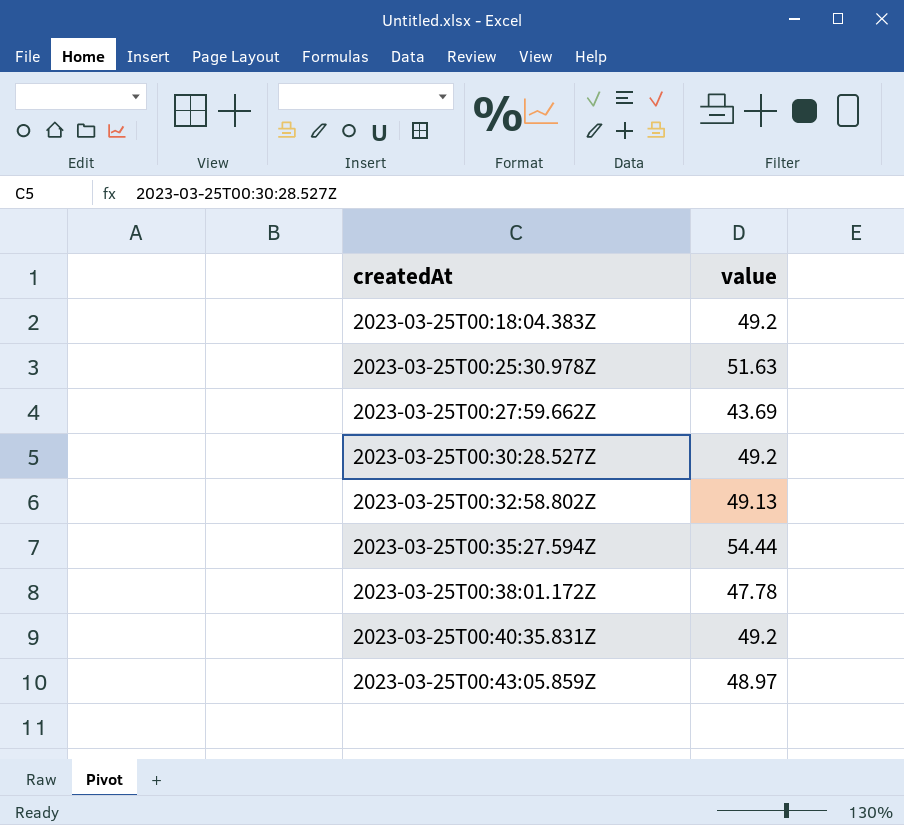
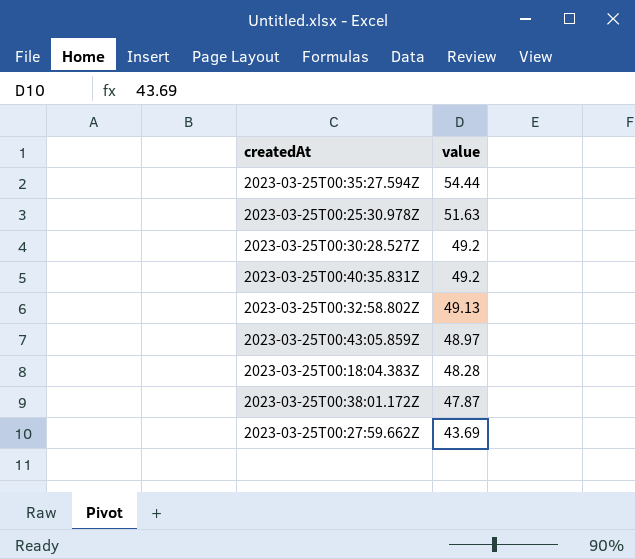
row order: createdAt ascending -> value descending
2023-03-25T00:18:04.383Z | value: 49.2 -> 48.28
2023-03-25T00:38:01.172Z | value: 47.78 -> 47.87

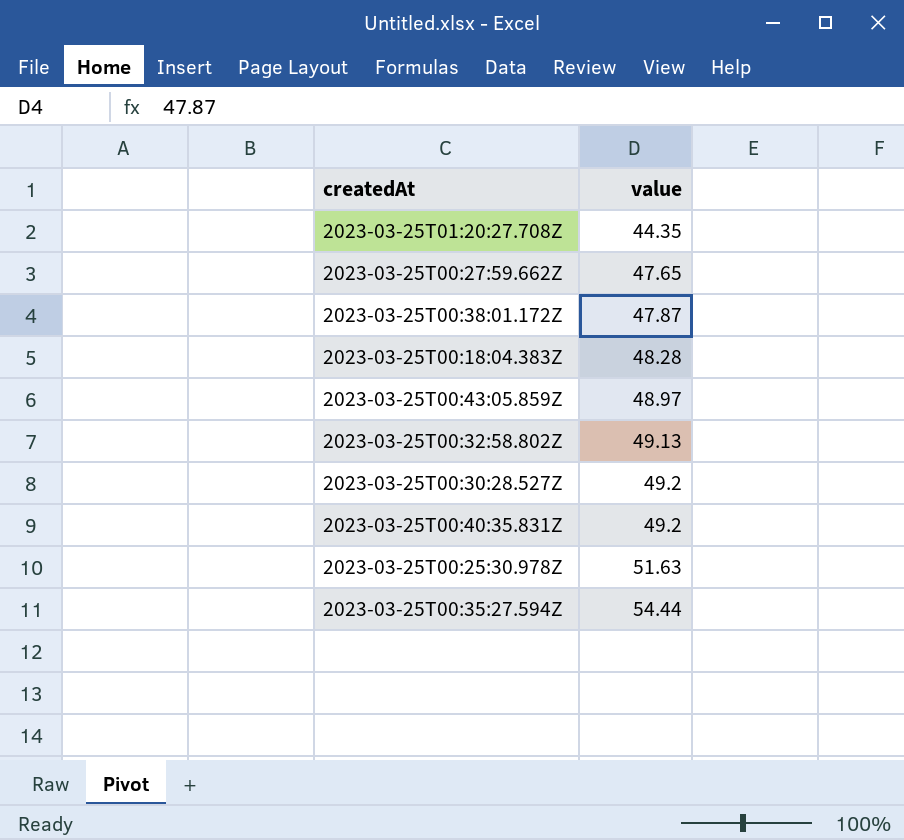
row order: value descending -> value ascending
row 2023-03-25T01:20:27.708Z: none -> 44.35
2023-03-25T00:27:59.662Z | value: 43.69 -> 47.65

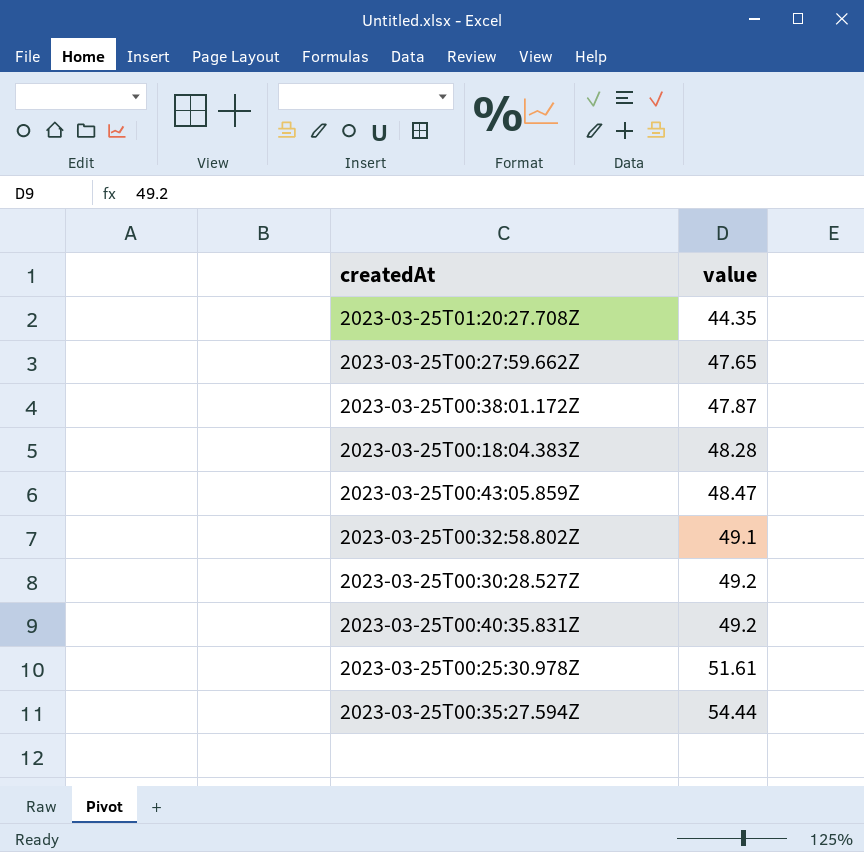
2023-03-25T00:43:05.859Z | value: 48.97 -> 48.47
2023-03-25T00:32:58.802Z | value: 49.13 -> 49.1
2023-03-25T00:25:30.978Z | value: 51.63 -> 51.61

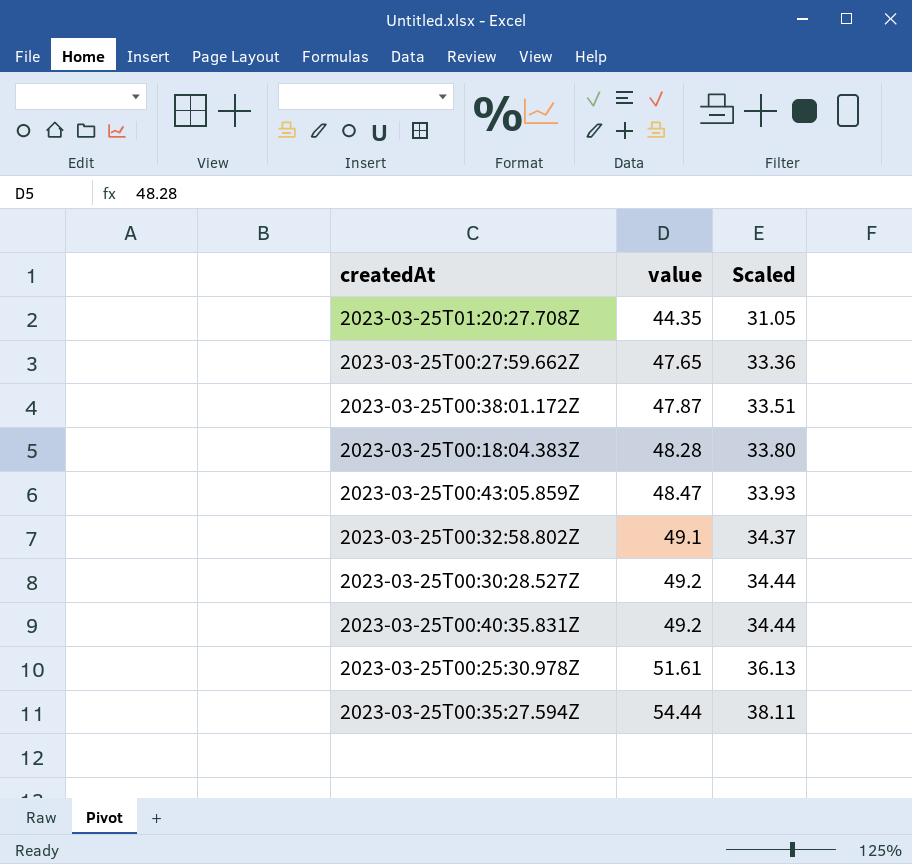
column Scaled | formula: none -> [value] * 0.7

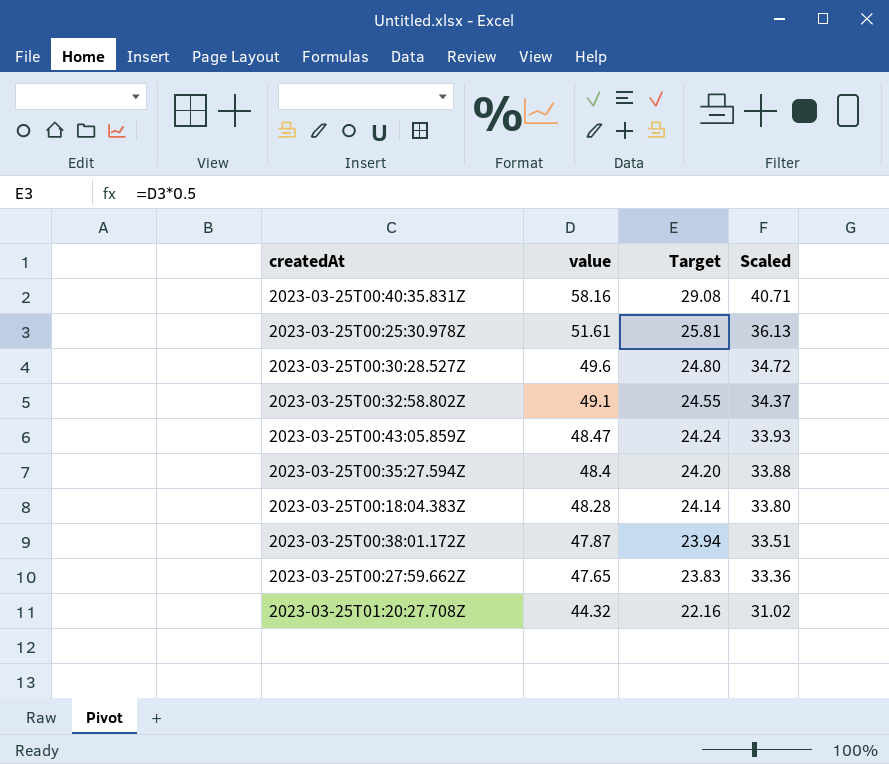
row order: value ascending -> value descending
column Target | formula: none -> [value] * 0.5
2023-03-25T00:40:35.831Z | value: 49.2 -> 58.16
2023-03-25T00:40:35.831Z | Scaled: 34.44 -> 40.71
2023-03-25T00:30:28.527Z | value: 49.2 -> 49.6
2023-03-25T00:30:28.527Z | Scaled: 34.44 -> 34.72
2023-03-25T00:35:27.594Z | value: 54.44 -> 48.4
2023-03-25T00:35:27.594Z | Scaled: 38.11 -> 33.88
2023-03-25T01:20:27.708Z | value: 44.35 -> 44.32
2023-03-25T01:20:27.708Z | Scaled: 31.05 -> 31.02

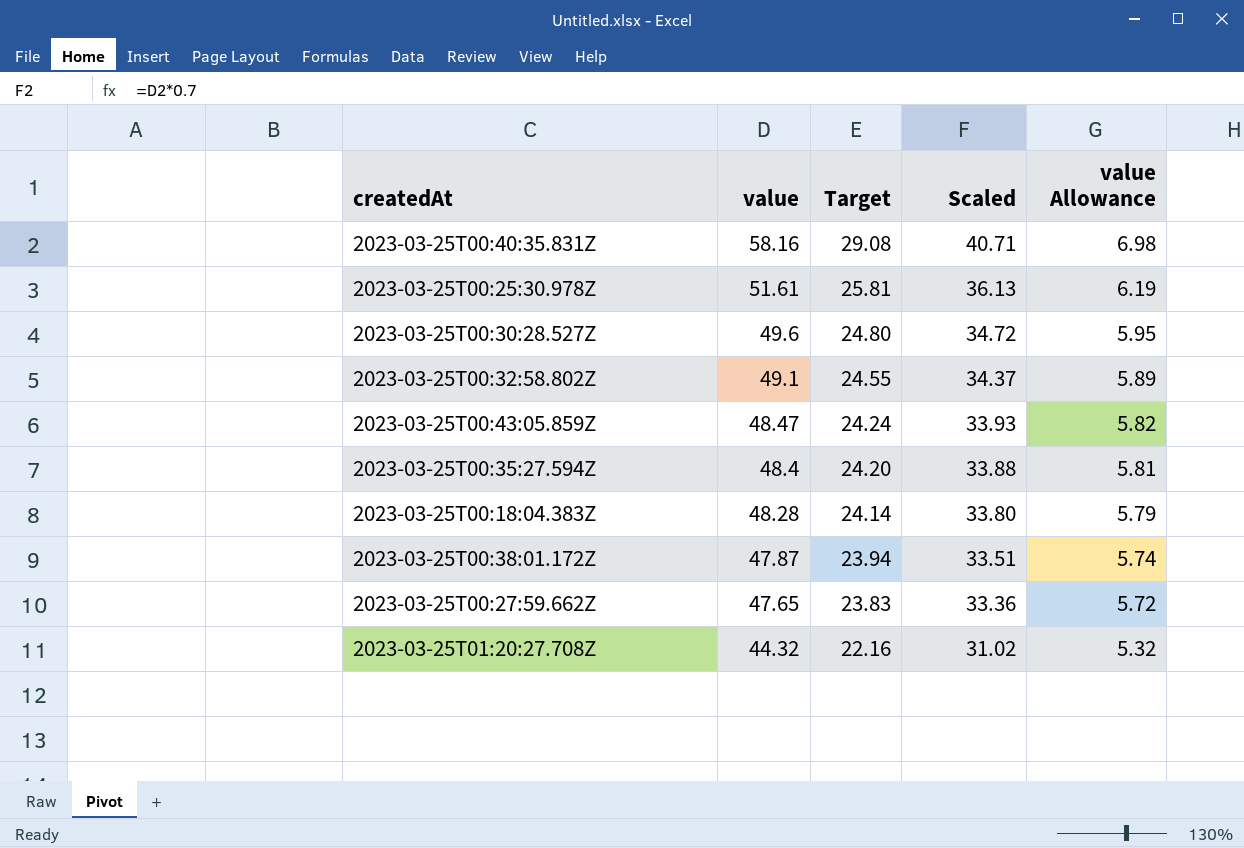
column value Allowance | formula: none -> [value] * 0.12

